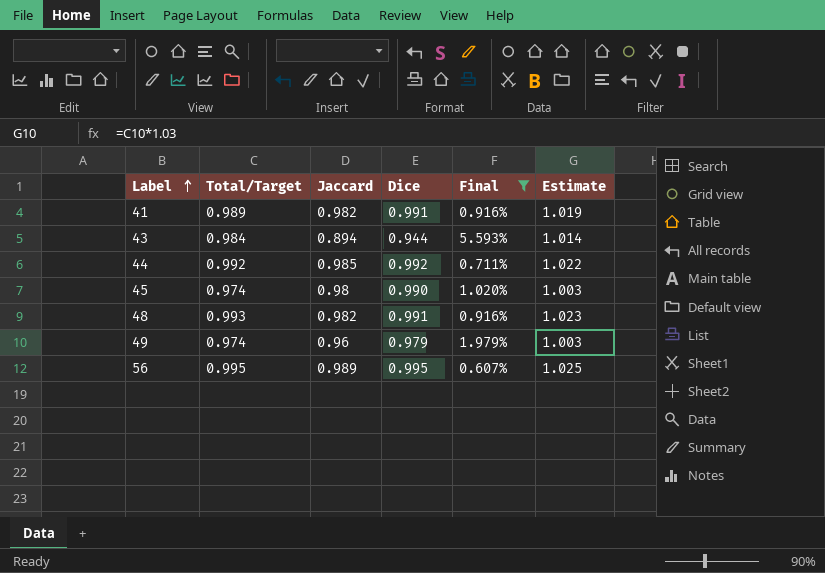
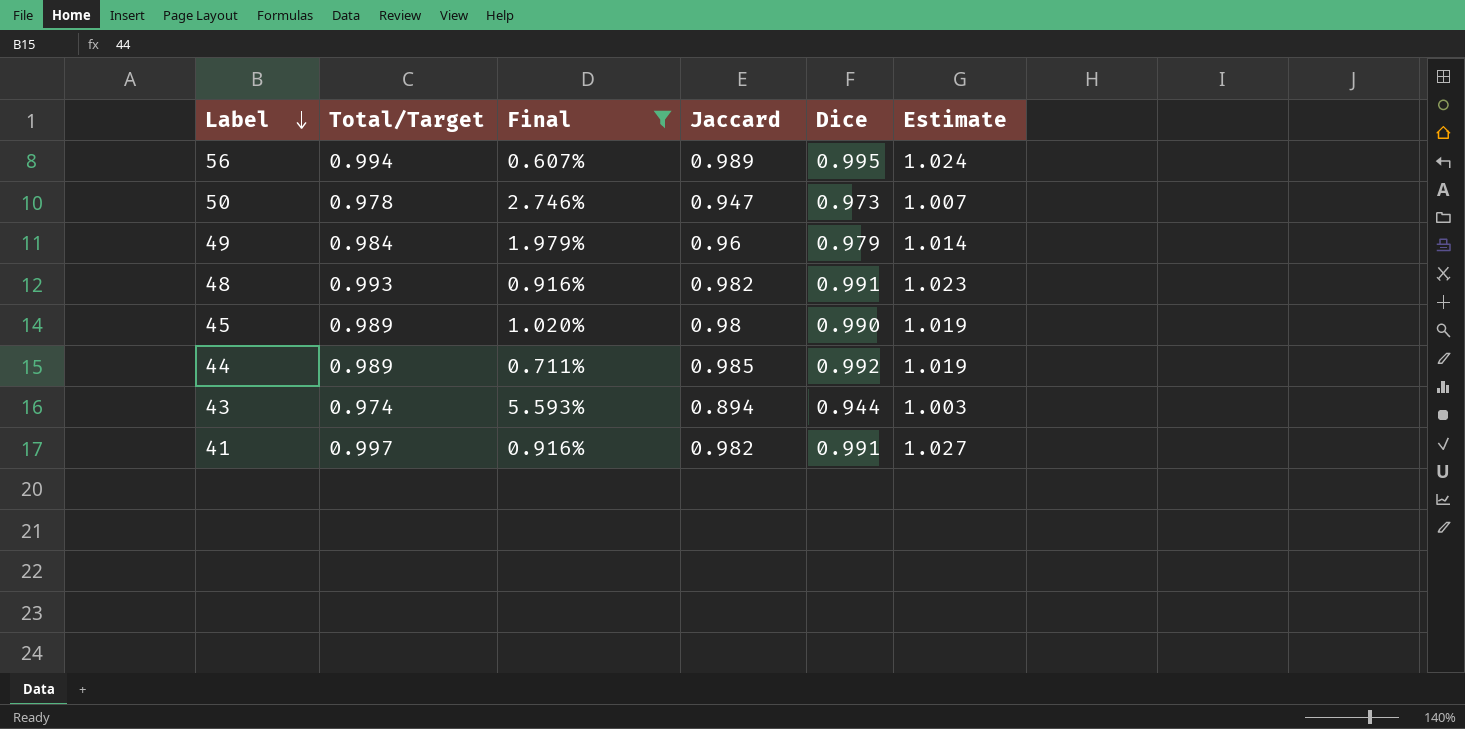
row order: Label ascending -> Label descending
column Final | position: 5 -> 3
56 | Total/Target: 0.995 -> 0.994
56 | Estimate: 1.025 -> 1.024
row 50: none -> 0.978 | 2.746% | 0.947 | 0.973 | 1.007
49 | Total/Target: 0.974 -> 0.984
49 | Estimate: 1.003 -> 1.014
45 | Total/Target: 0.974 -> 0.989
45 | Estimate: 1.003 -> 1.019
44 | Total/Target: 0.992 -> 0.989
44 | Estimate: 1.022 -> 1.019
43 | Total/Target: 0.984 -> 0.974
43 | Estimate: 1.014 -> 1.003
41 | Total/Target: 0.989 -> 0.997
41 | Estimate: 1.019 -> 1.027

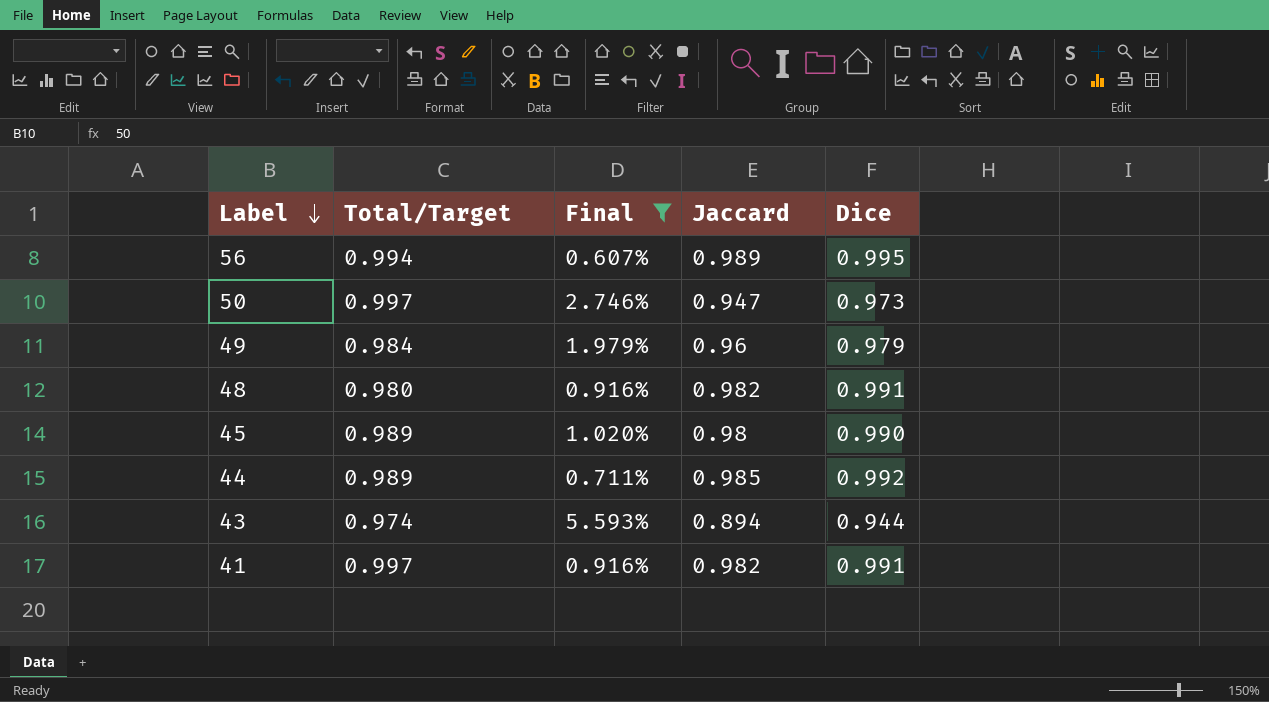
column Estimate | formula: [Total/Target] * 1.03 -> none
50 | Total/Target: 0.978 -> 0.997
48 | Total/Target: 0.993 -> 0.980

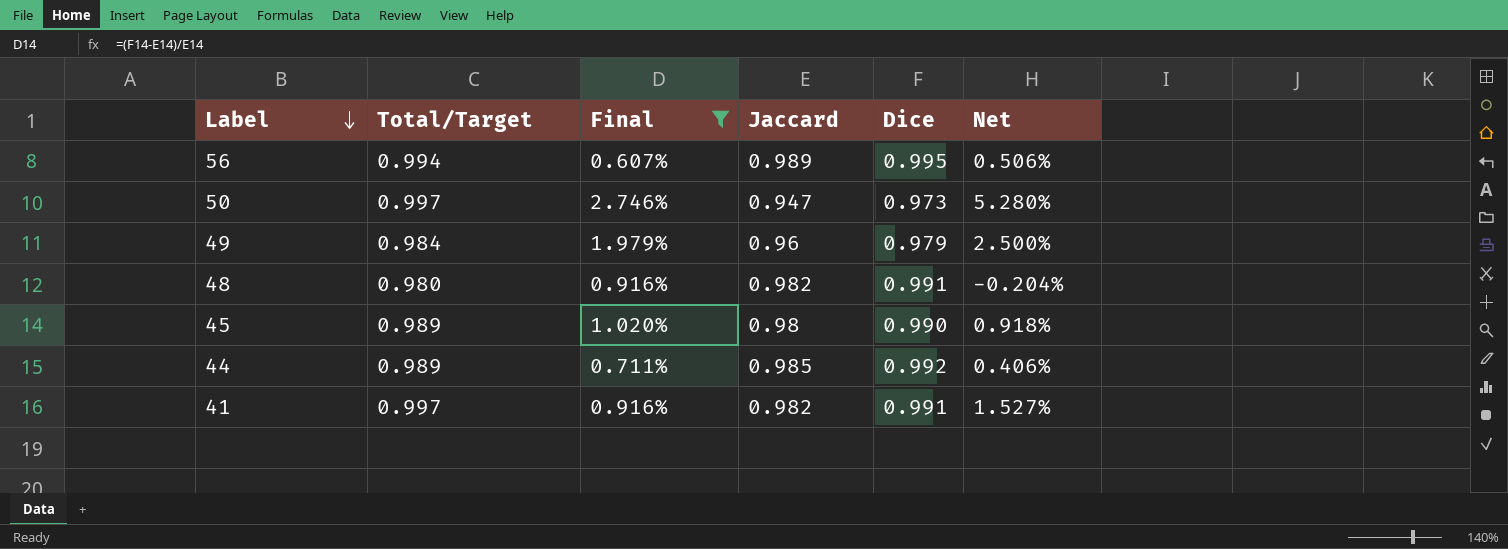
column Net | formula: none -> ([Total/Target] - [Jaccard]) / [Jaccard]
row 43: 0.974 | 5.593% | 0.894 | 0.944 -> none

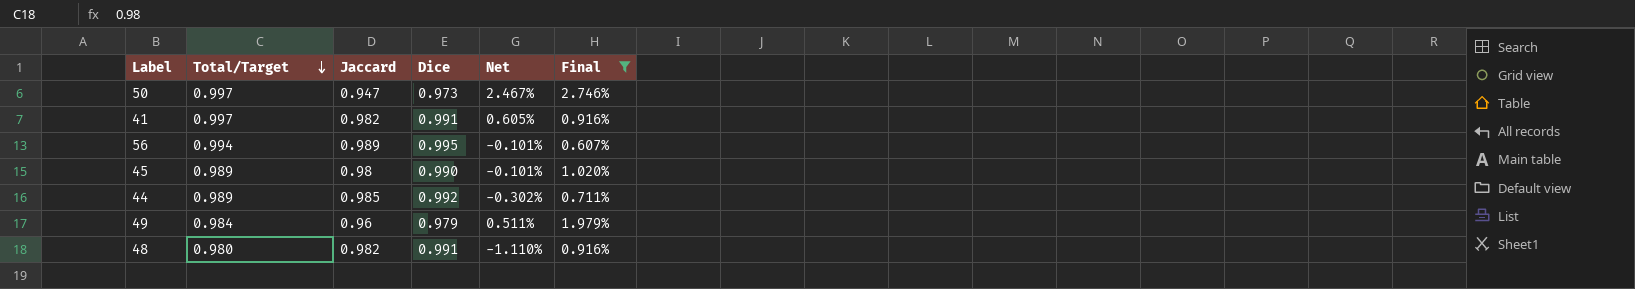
row order: Label descending -> Total/Target descending
column Net | formula: ([Total/Target] - [Jaccard]) / [Jaccard] -> ([Total/Target] - [Dice]) / [Dice]
column Final | position: 3 -> 6

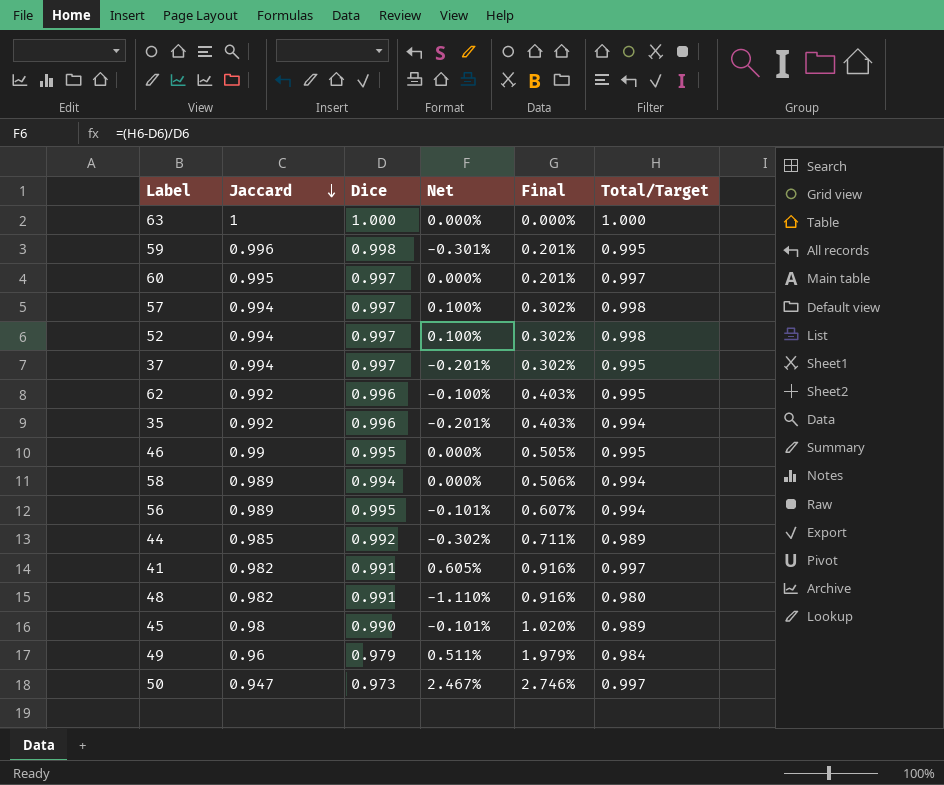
filter: Final >= 0.607% -> none
row order: Total/Target descending -> Jaccard descending
column Total/Target | position: 2 -> 6

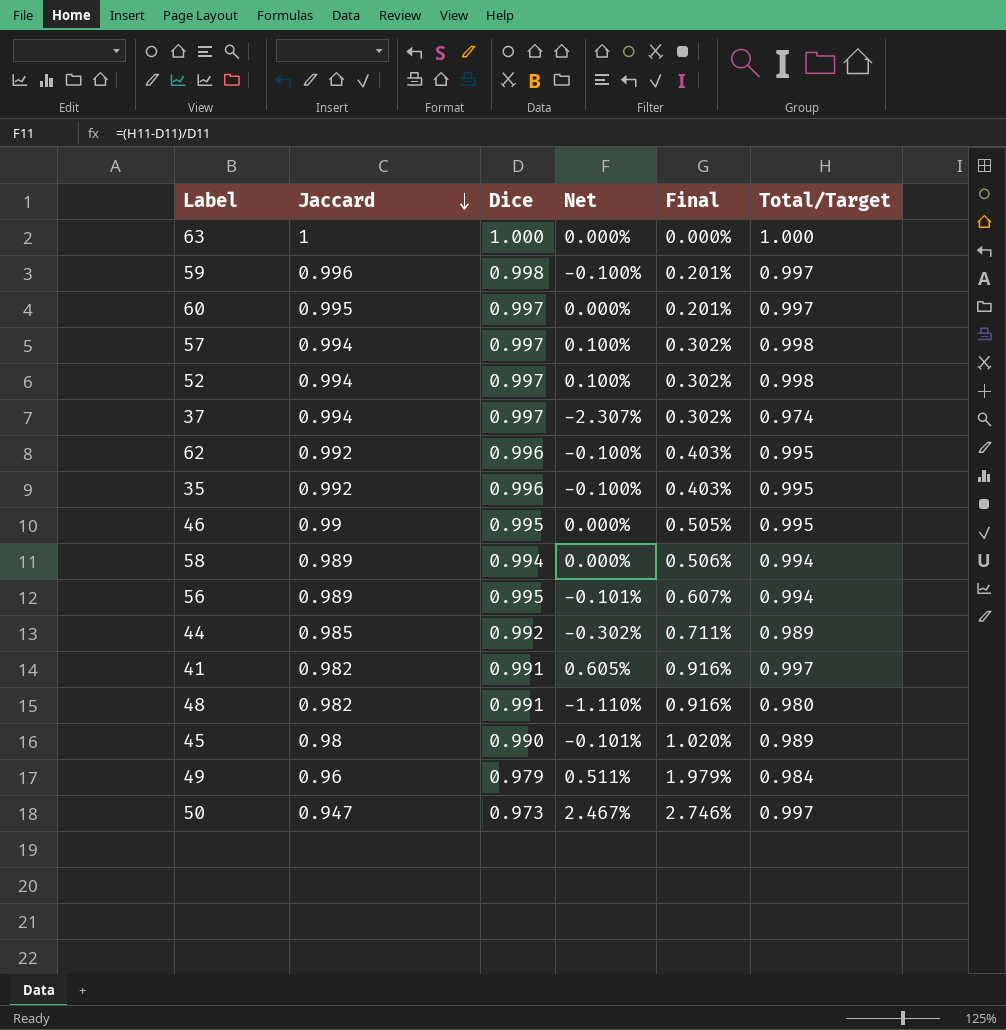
59 | Net: -0.301% -> -0.100%
59 | Total/Target: 0.995 -> 0.997
37 | Net: -0.201% -> -2.307%
37 | Total/Target: 0.995 -> 0.974
35 | Net: -0.201% -> -0.100%
35 | Total/Target: 0.994 -> 0.995

